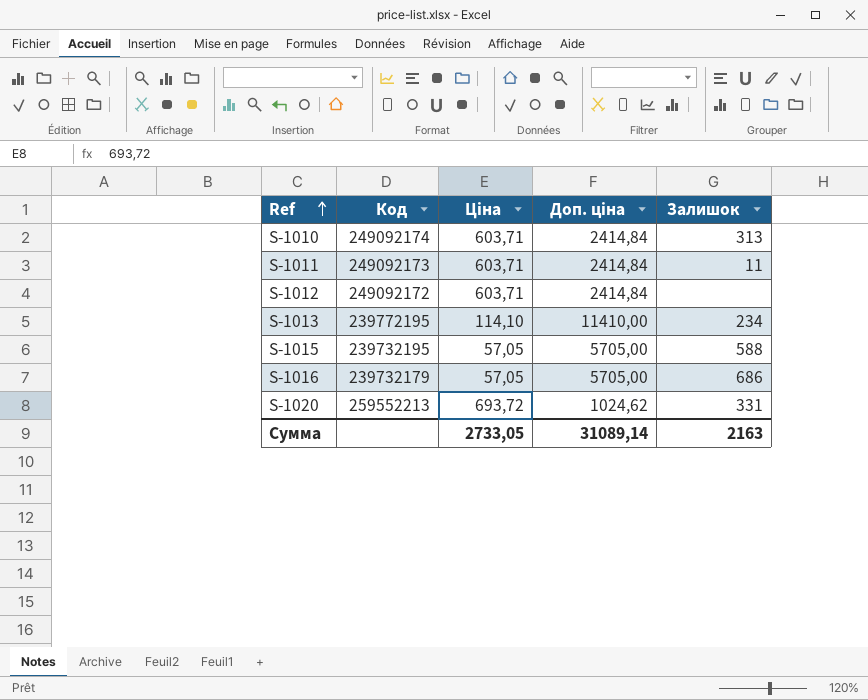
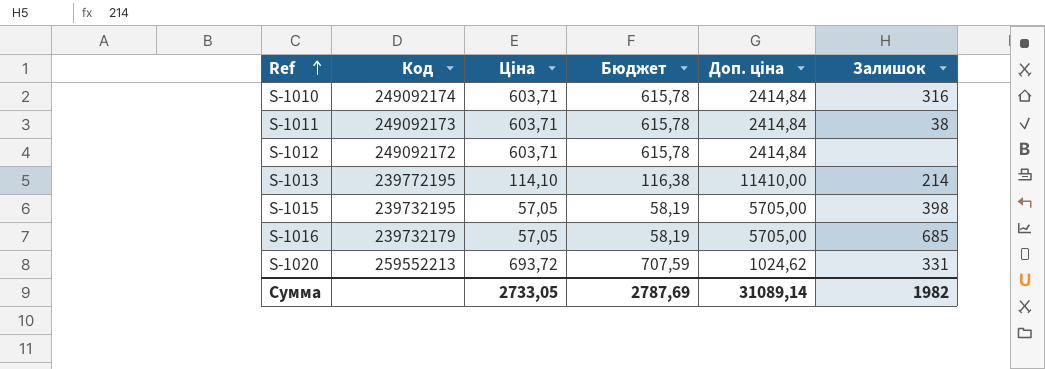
column Бюджет | formula: none -> [Ціна] * 1,02
S-1010 | Залишок: 313 -> 316
S-1011 | Залишок: 11 -> 38
S-1013 | Залишок: 234 -> 214
S-1015 | Залишок: 588 -> 398
S-1016 | Залишок: 686 -> 685
Сумма | Залишок: 2163 -> 1982

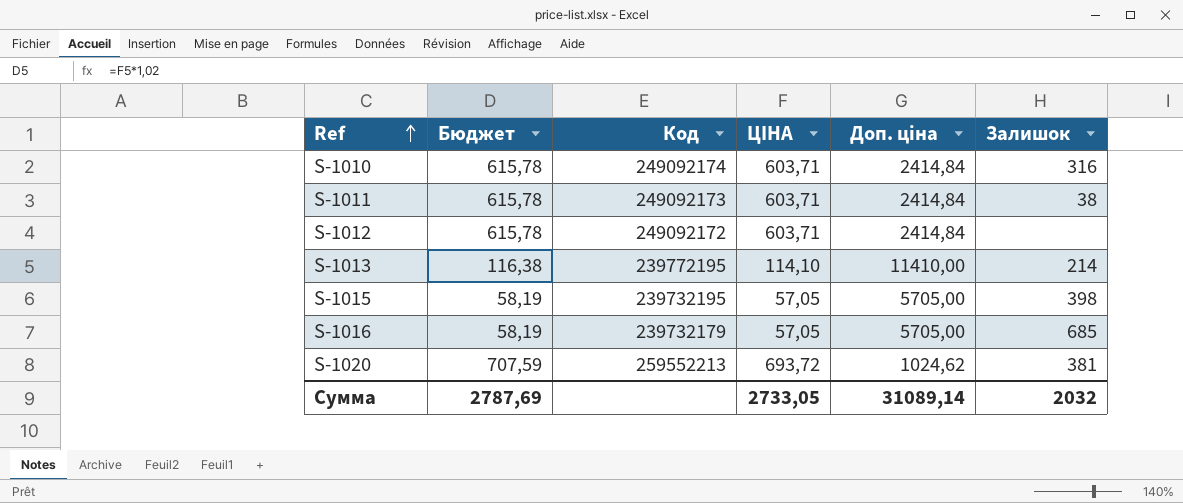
column Бюджет | position: 4 -> 2
column name: Ціна -> ЦІНА
S-1020 | Залишок: 331 -> 381
Сумма | Залишок: 1982 -> 2032

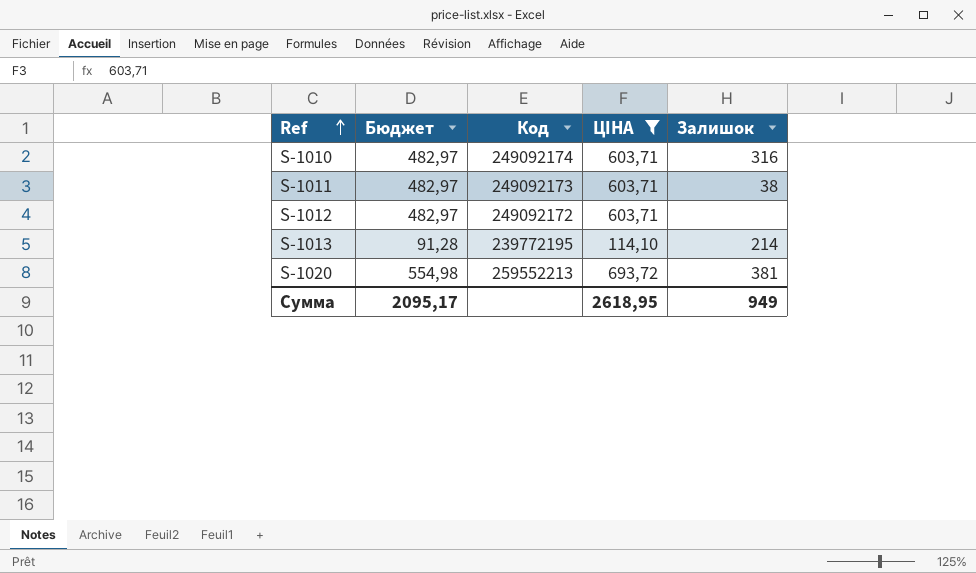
filter: none -> ЦІНА != 57,05
column Доп. ціна | position: 5 -> none
column Бюджет | formula: [ЦІНА] * 1,02 -> [ЦІНА] * 0,8
Сумма | Бюджет: 2787,69 -> 2095,17
Сумма | ЦІНА: 2733,05 -> 2618,95
Сумма | Залишок: 2032 -> 949

